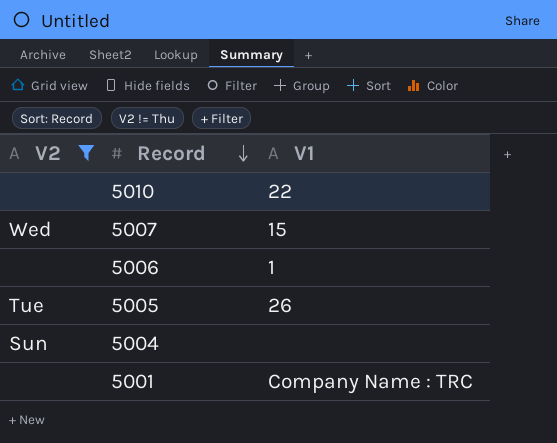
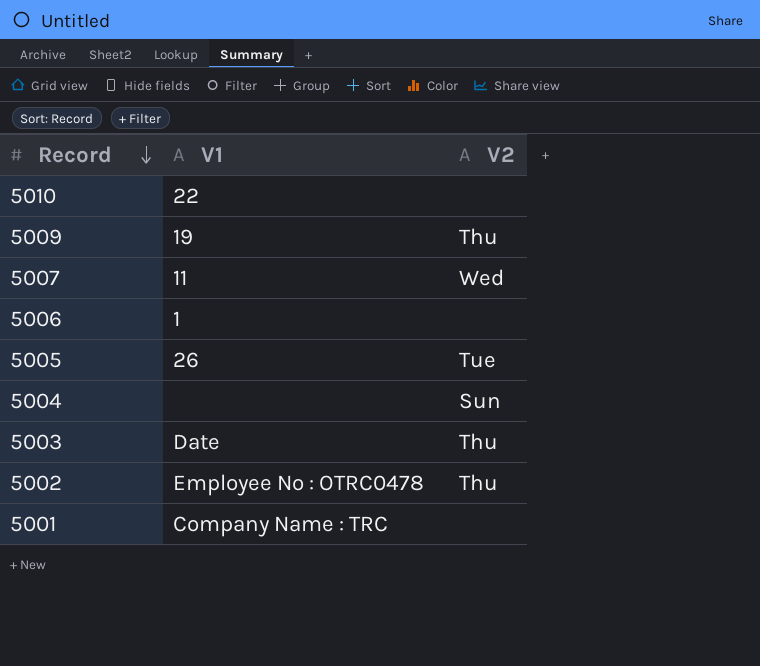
filter: V2 != Thu -> none
column V2 | position: 1 -> 3
5007 | V1: 15 -> 11

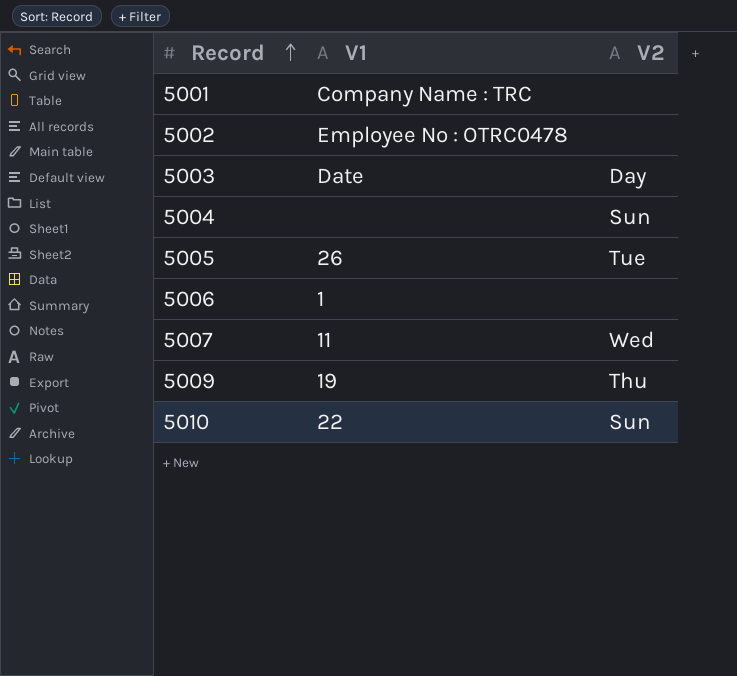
row order: Record descending -> Record ascending
5002 | V2: Thu -> none
5003 | V2: Thu -> Day
5010 | V2: none -> Sun

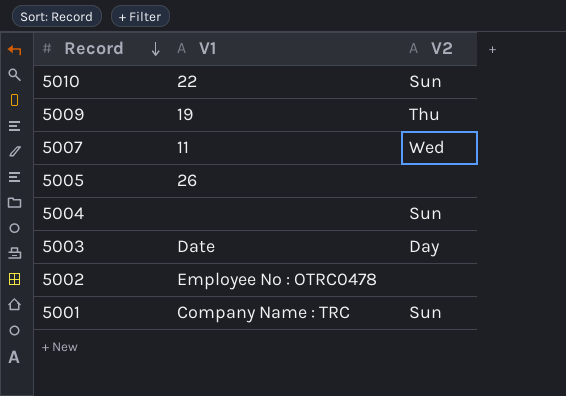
row order: Record ascending -> Record descending
row 5006: 1 | none -> none
5005 | V2: Tue -> none
5001 | V2: none -> Sun

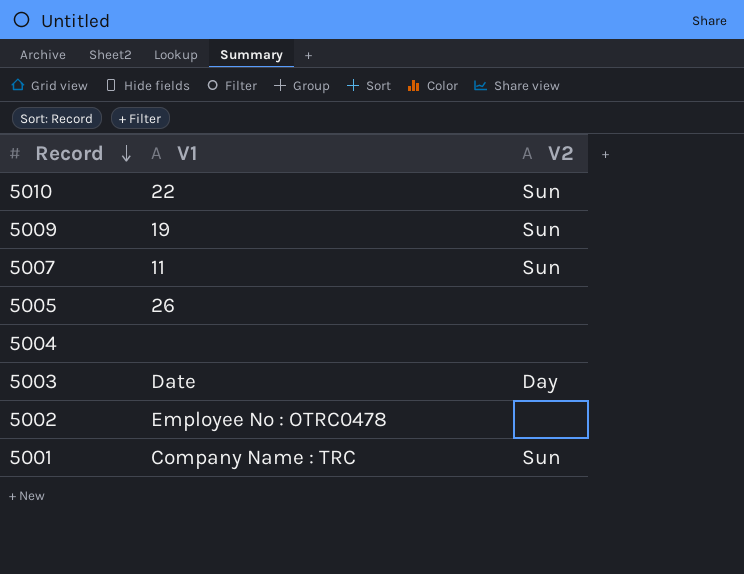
5009 | V2: Thu -> Sun
5007 | V2: Wed -> Sun
5004 | V2: Sun -> none

